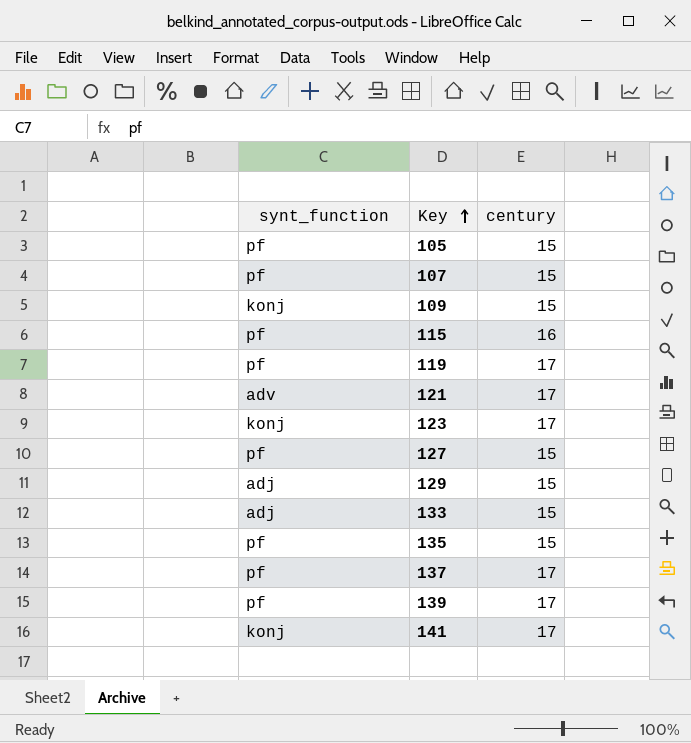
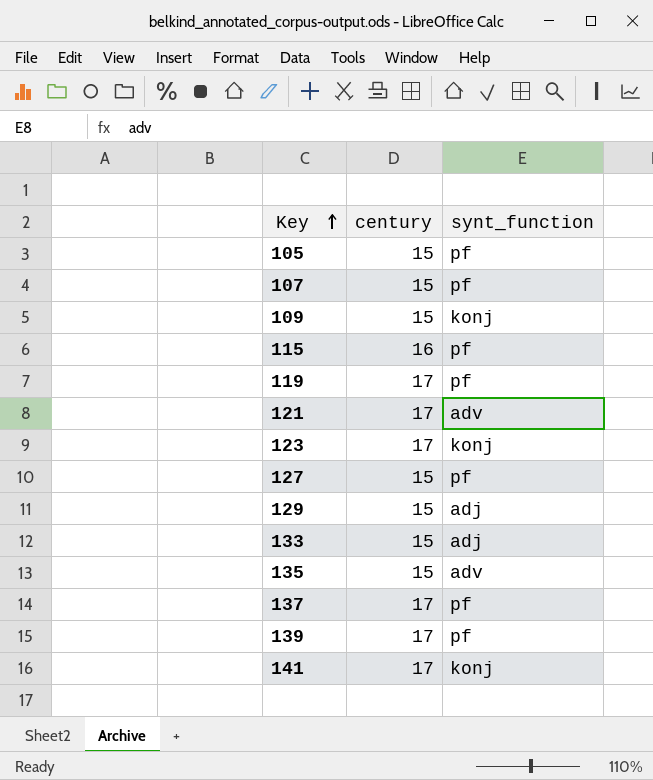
column synt_function | position: 1 -> 3
135 | synt_function: pf -> adv

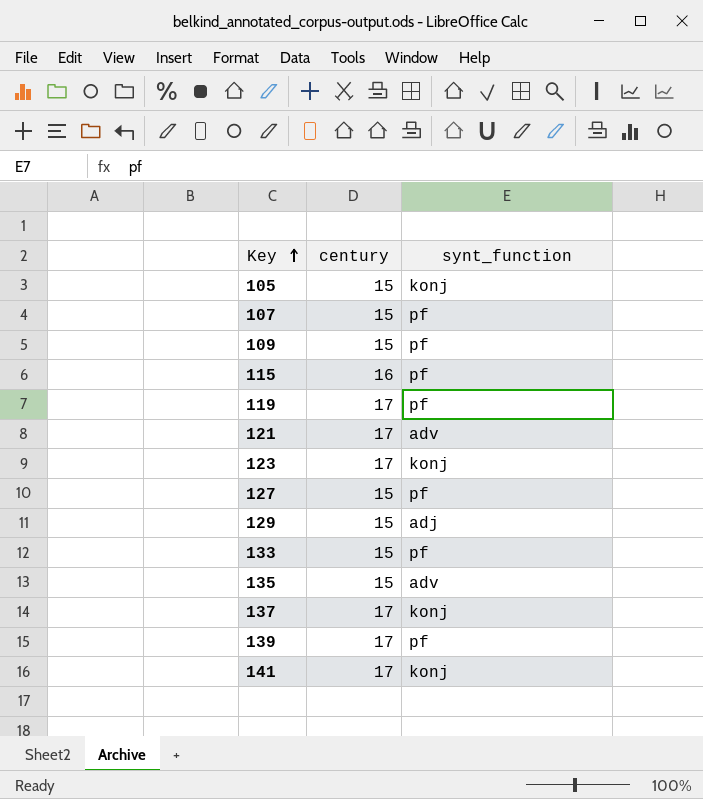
105 | synt_function: pf -> konj
109 | synt_function: konj -> pf
133 | synt_function: adj -> pf
137 | synt_function: pf -> konj

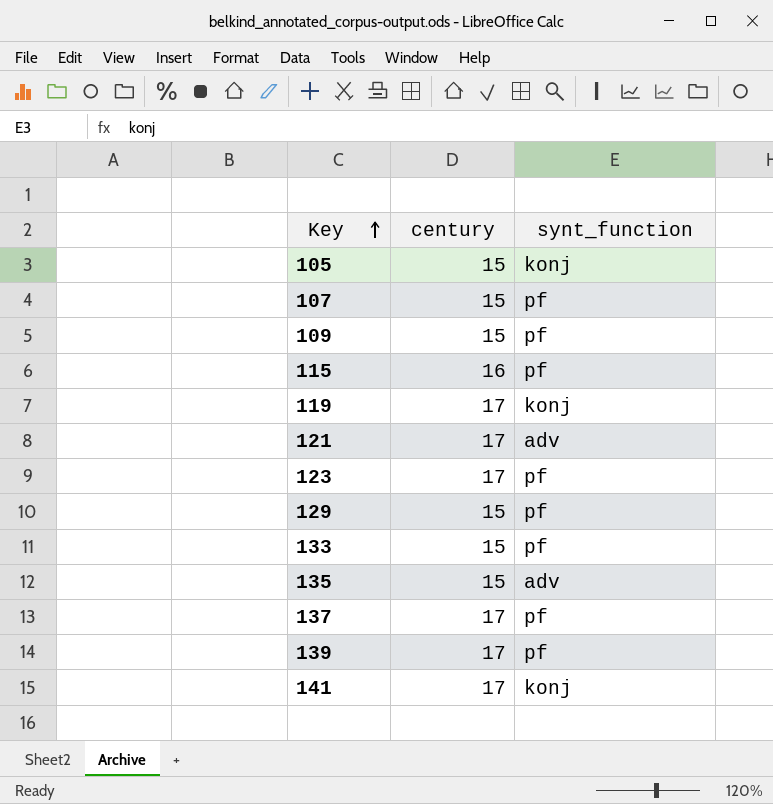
row 127: 15 | pf -> none
119 | synt_function: pf -> konj
123 | synt_function: konj -> pf
129 | synt_function: adj -> pf
137 | synt_function: konj -> pf

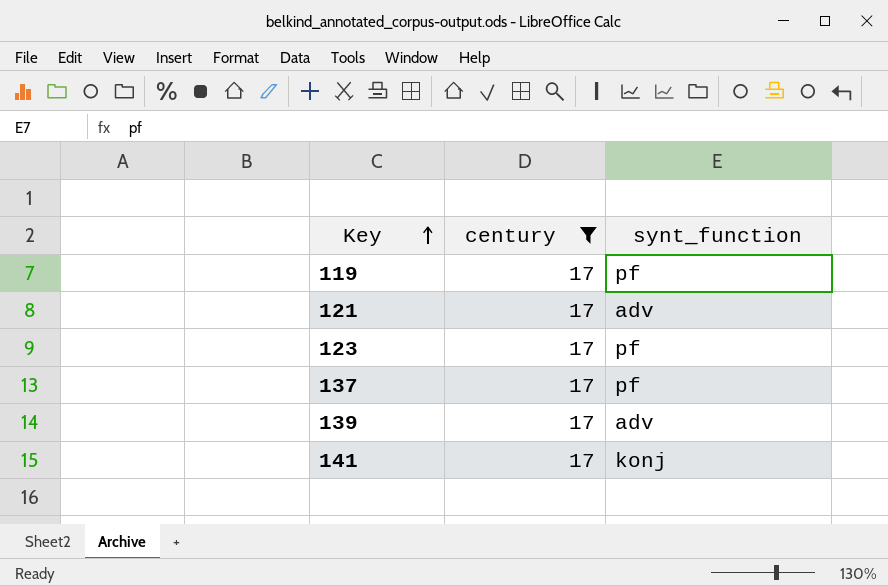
filter: none -> century = 17
119 | synt_function: konj -> pf
139 | synt_function: pf -> adv

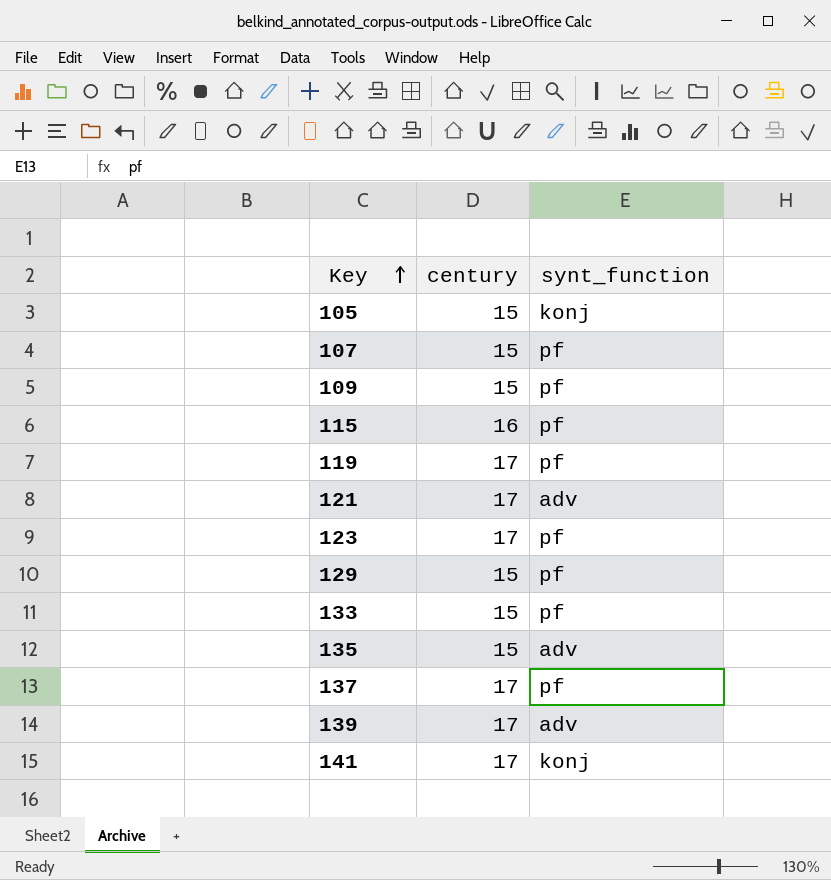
filter: century = 17 -> none

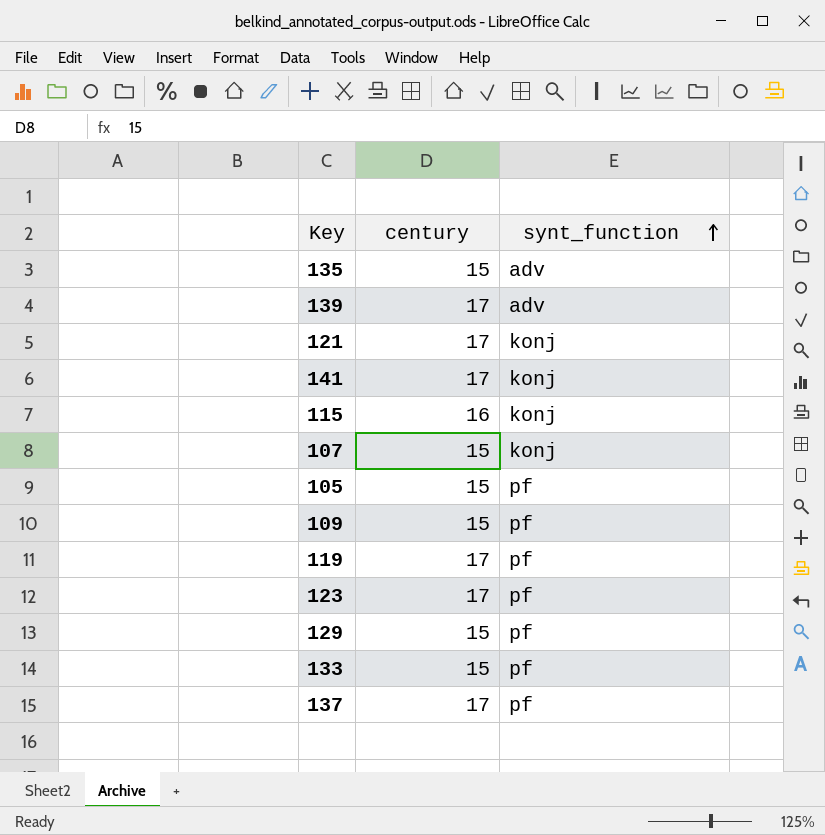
row order: Key ascending -> synt_function ascending
121 | synt_function: adv -> konj
115 | synt_function: pf -> konj
107 | synt_function: pf -> konj
105 | synt_function: konj -> pf

